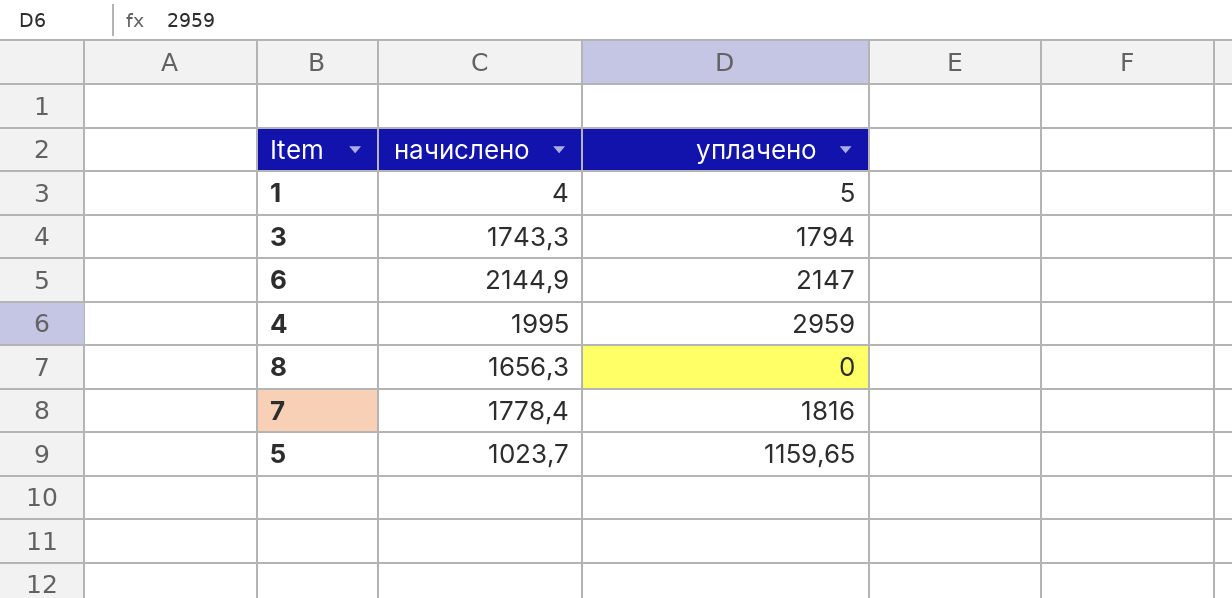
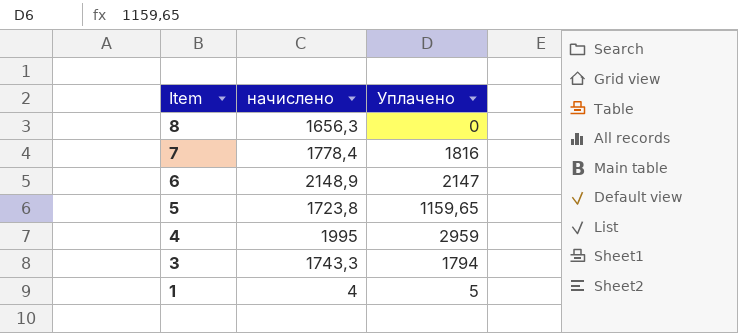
row order: none -> Item descending
column name: уплачено -> Уплачено
6 | начислено: 2144,9 -> 2148,9
5 | начислено: 1023,7 -> 1723,8

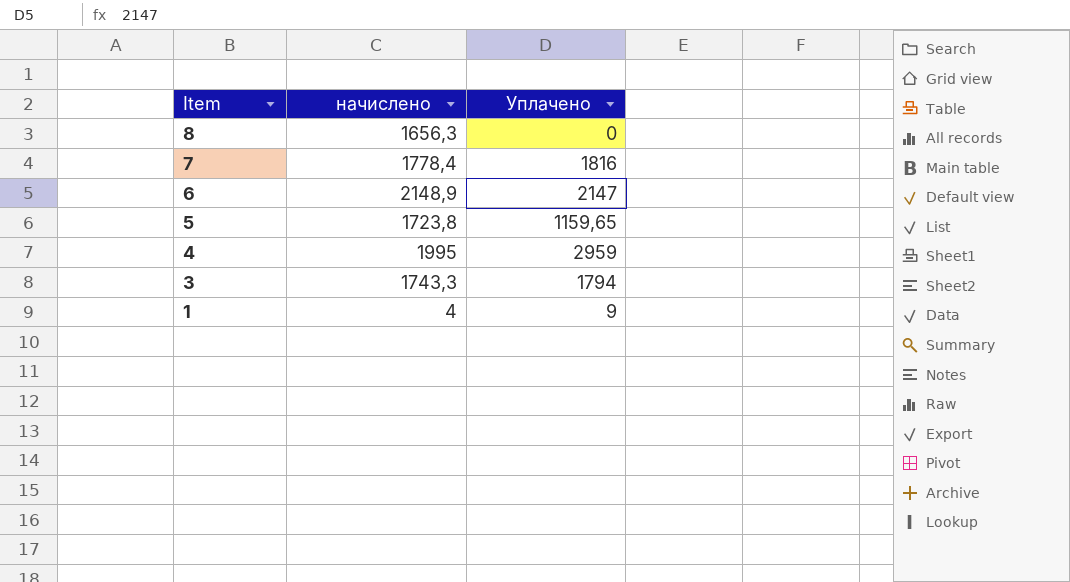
1 | Уплачено: 5 -> 9

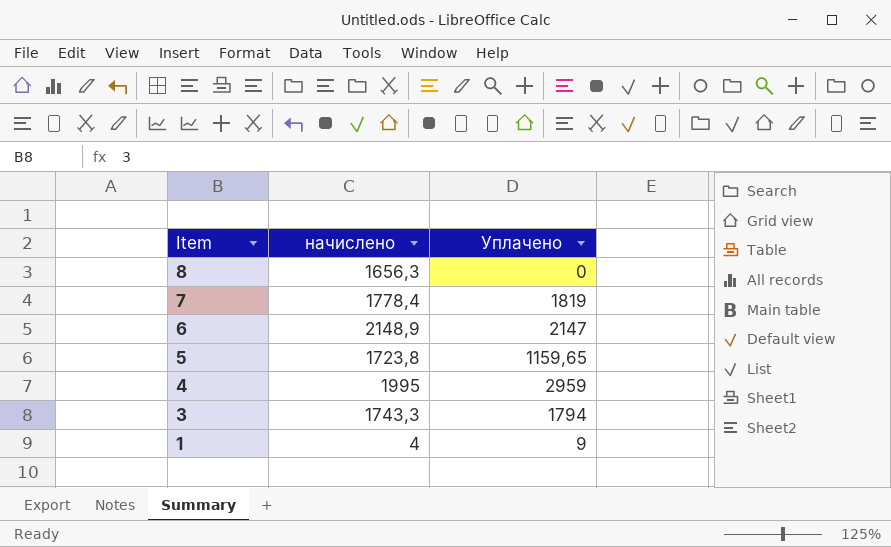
7 | Уплачено: 1816 -> 1819

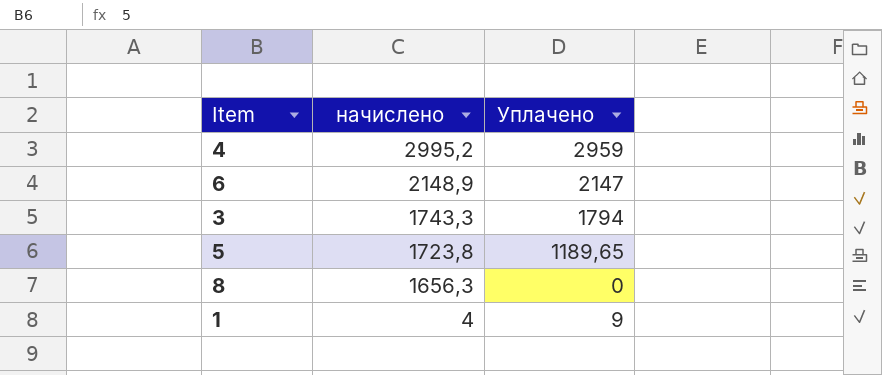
row order: Item descending -> начислено descending
row 7: 1778,4 | 1819 -> none
4 | начислено: 1995 -> 2995,2
5 | Уплачено: 1159,65 -> 1189,65

